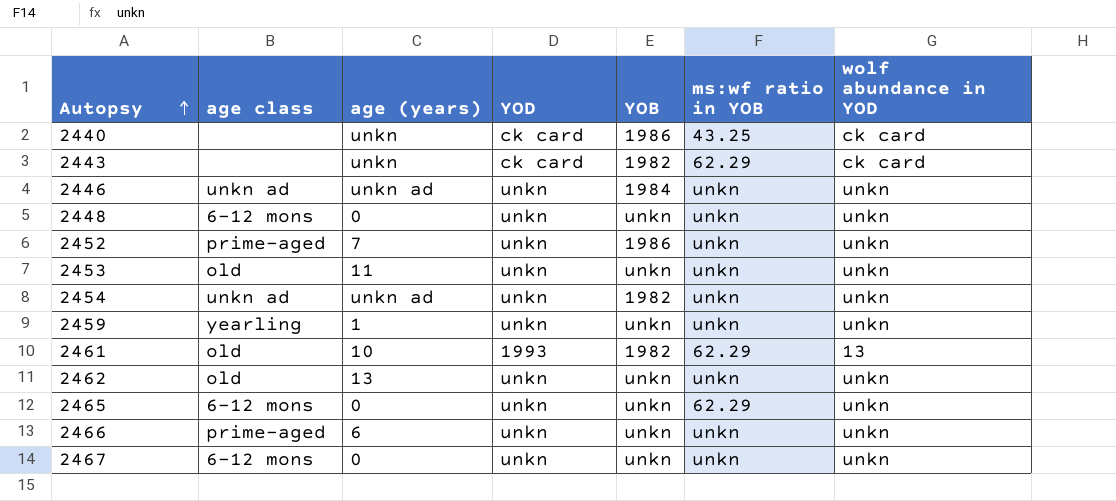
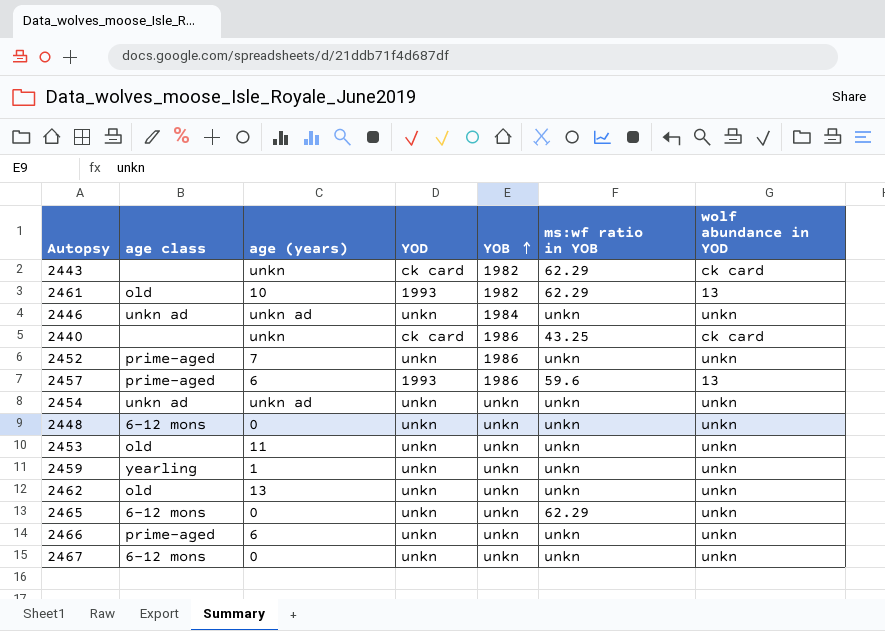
row order: Autopsy ascending -> YOB ascending
row 2457: none -> prime-aged | 6 | 1993 | 1986 | 59.6 | 13
2454 | YOB: 1982 -> unkn

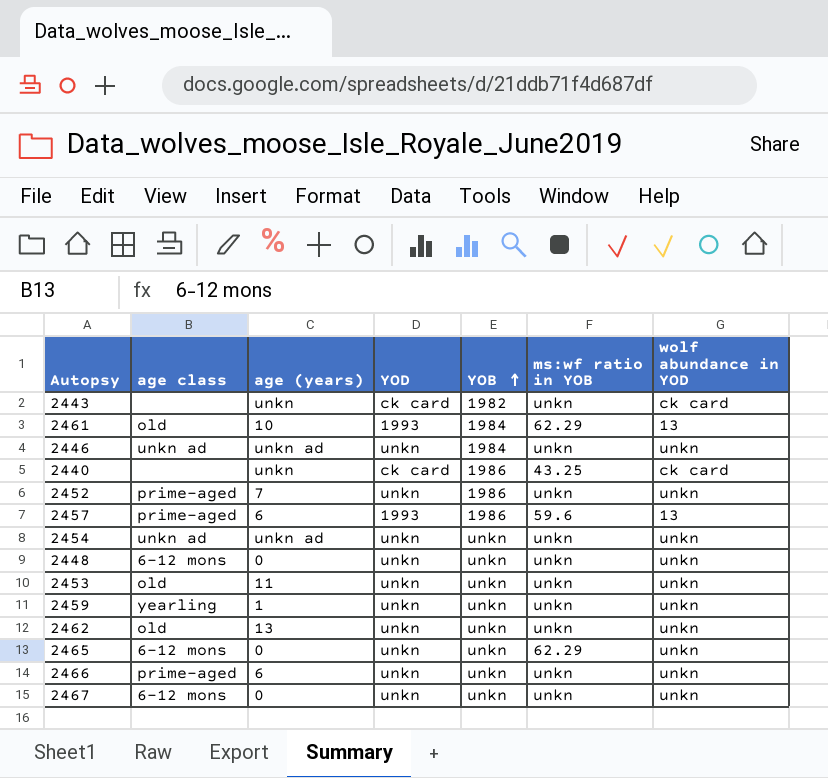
2443 | ms:wf ratio in YOB: 62.29 -> unkn
2461 | YOB: 1982 -> 1984

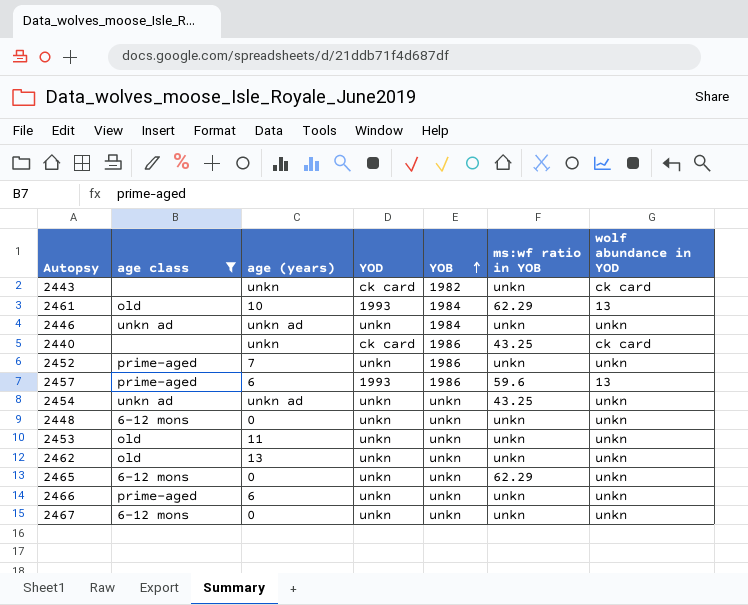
filter: none -> age class != yearling
2454 | ms:wf ratio in YOB: unkn -> 43.25

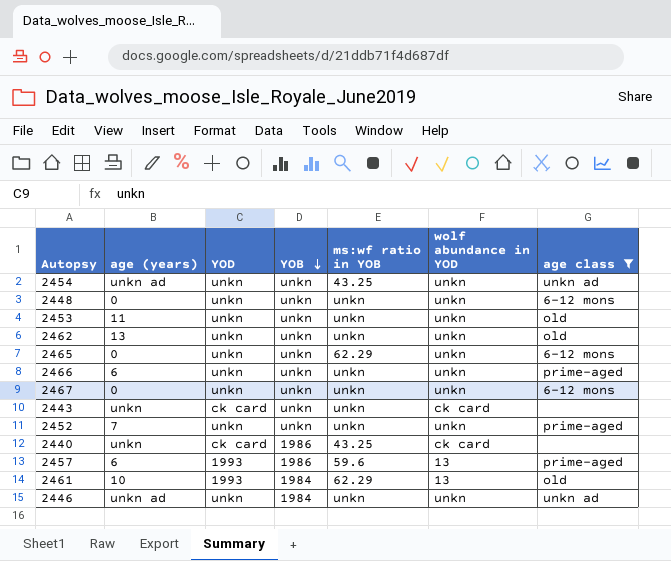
row order: YOB ascending -> YOB descending
column age class | position: 2 -> 7
2443 | YOB: 1982 -> unkn
2452 | YOB: 1986 -> unkn

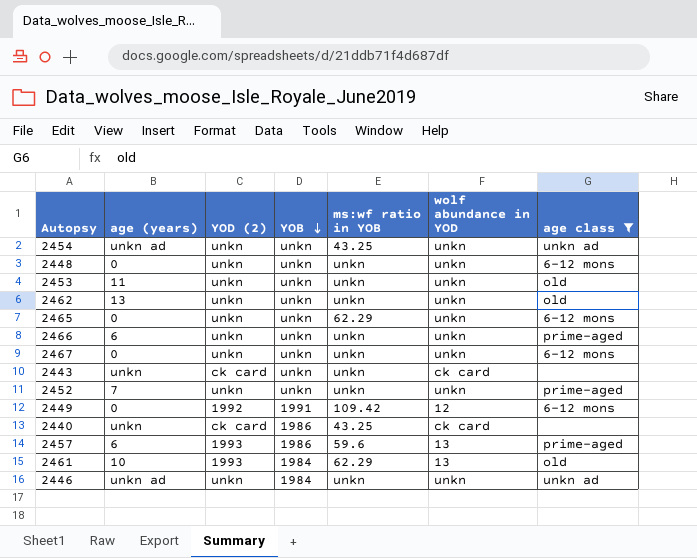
column name: YOD -> YOD (2)
row 2449: none -> 0 | 1992 | 1991 | 109.42 | 12 | 6-12 mons

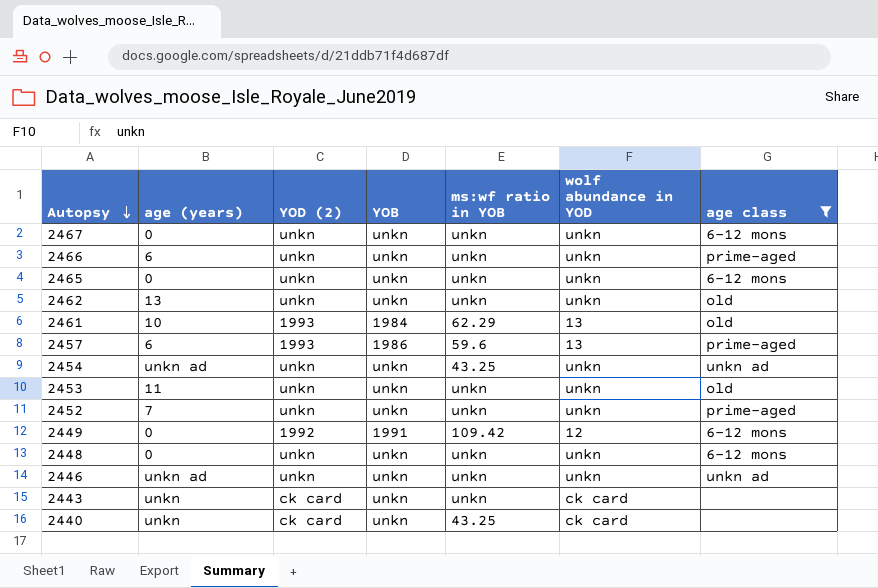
row order: YOB descending -> Autopsy descending
2465 | ms:wf ratio in YOB: 62.29 -> unkn
2446 | YOB: 1984 -> unkn
2440 | YOB: 1986 -> unkn

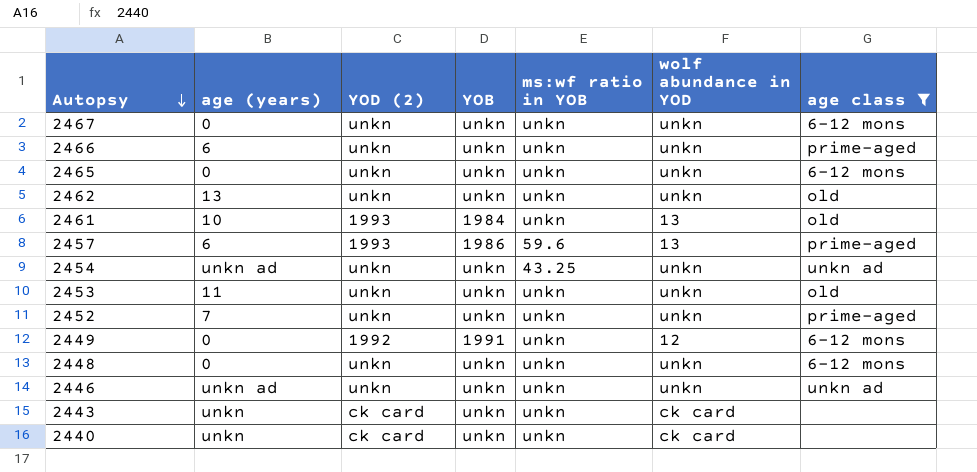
2461 | ms:wf ratio in YOB: 62.29 -> unkn
2449 | ms:wf ratio in YOB: 109.42 -> unkn
2440 | ms:wf ratio in YOB: 43.25 -> unkn

